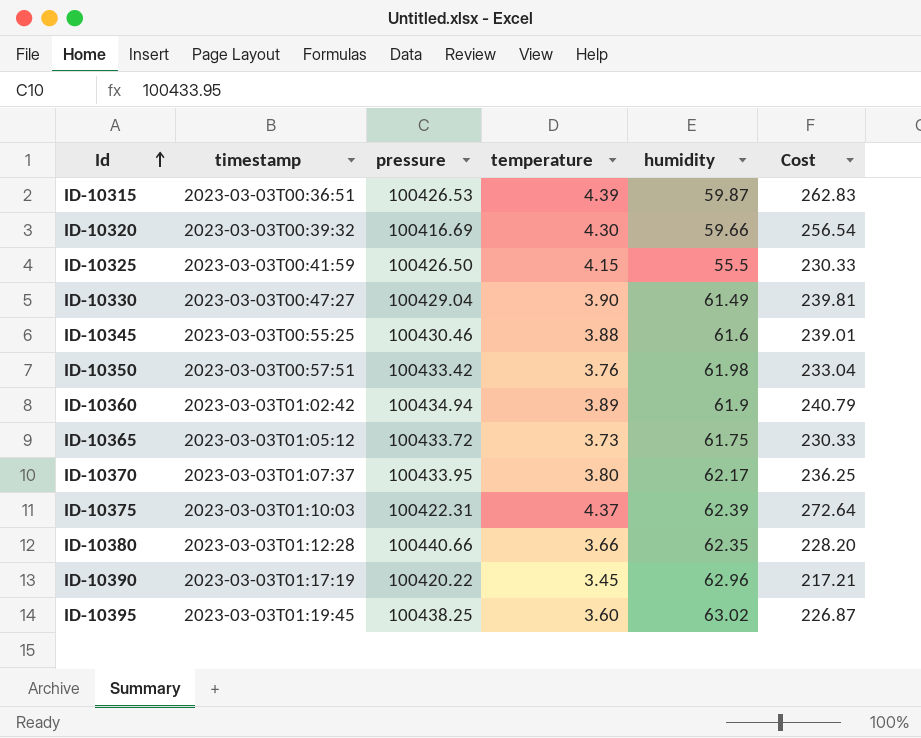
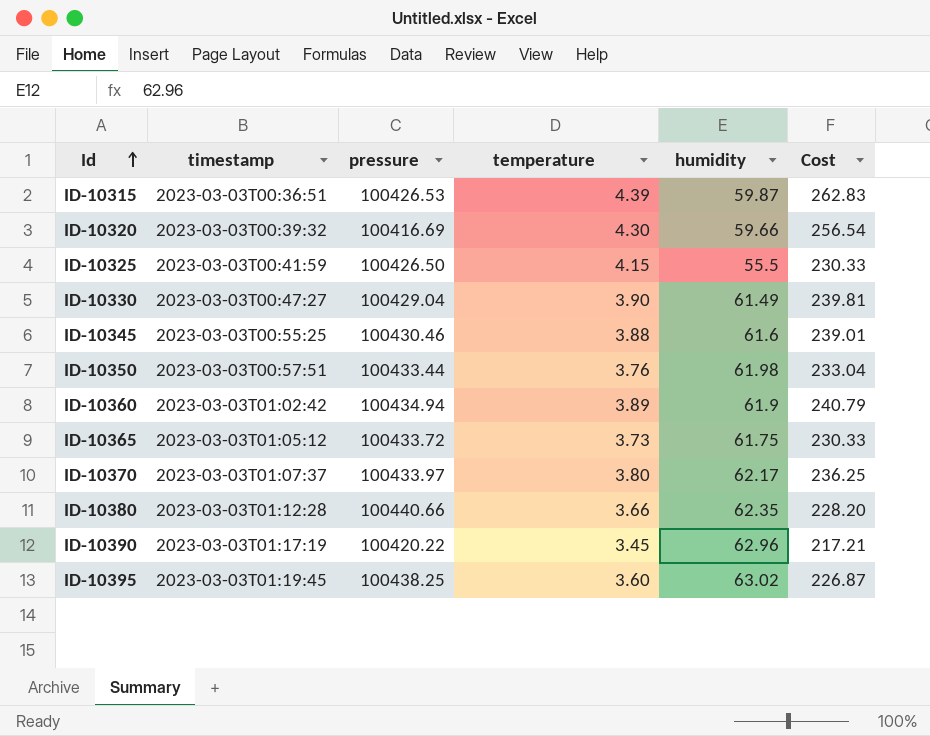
row ID-10375: 2023-03-03T01:10:03 | 100422.31 | 4.37 | 62.39 | 272.64 -> none
ID-10350 | pressure: 100433.42 -> 100433.44
ID-10370 | pressure: 100433.95 -> 100433.97

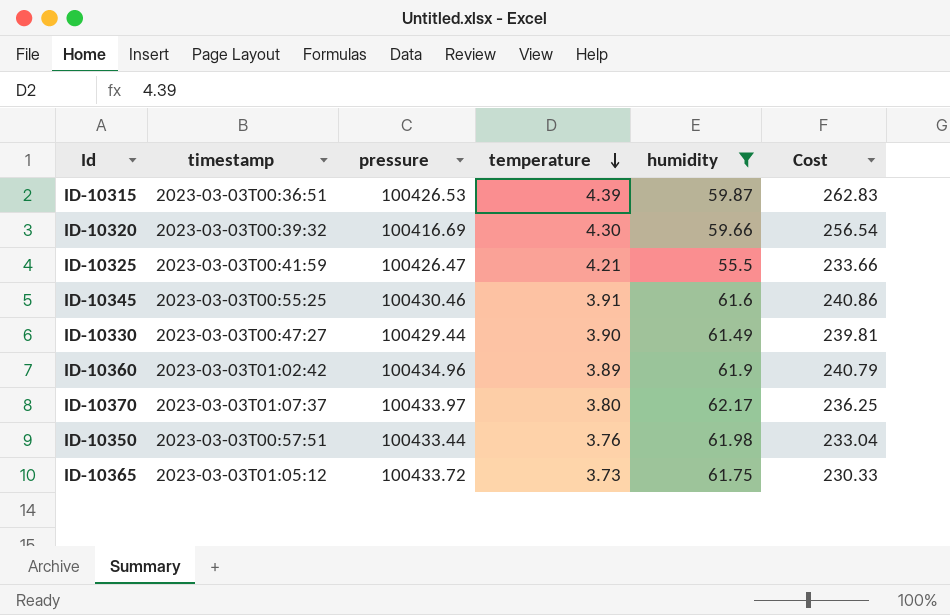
filter: none -> humidity <= 62.17
row order: Id ascending -> temperature descending
ID-10325 | pressure: 100426.50 -> 100426.47
ID-10325 | temperature: 4.15 -> 4.21
ID-10325 | Cost: 230.33 -> 233.66
ID-10345 | temperature: 3.88 -> 3.91
ID-10345 | Cost: 239.01 -> 240.86
ID-10330 | pressure: 100429.04 -> 100429.44
ID-10360 | pressure: 100434.94 -> 100434.96

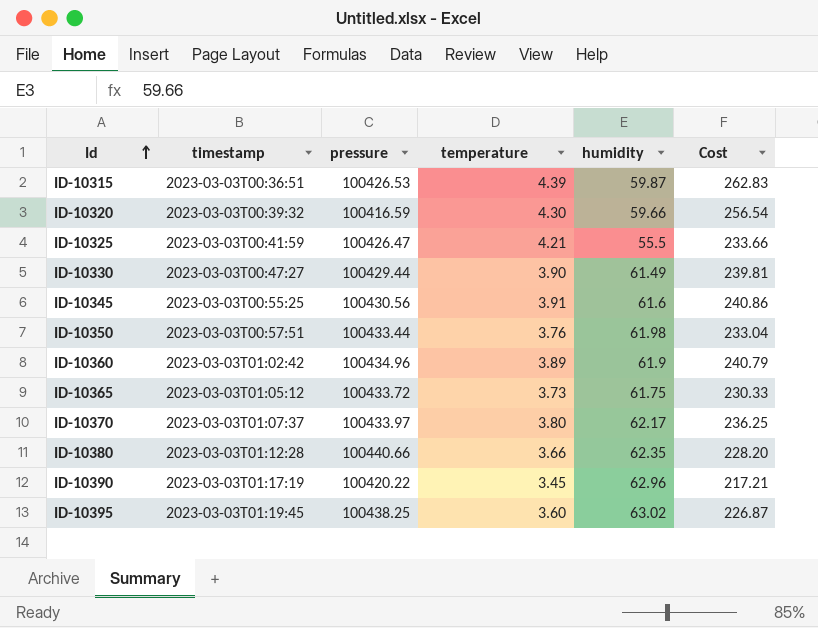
filter: humidity <= 62.17 -> none
row order: temperature descending -> Id ascending
ID-10320 | pressure: 100416.69 -> 100416.59
ID-10345 | pressure: 100430.46 -> 100430.56

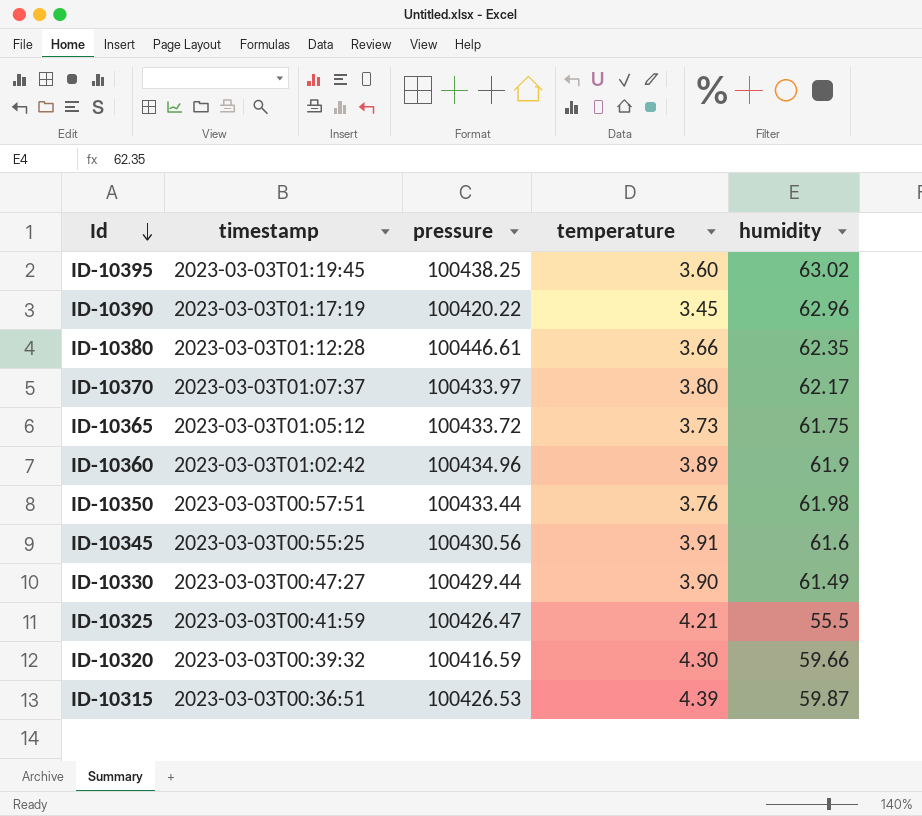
row order: Id ascending -> Id descending
column Cost | formula: [temperature] * [humidity] -> none
ID-10380 | pressure: 100440.66 -> 100446.61

